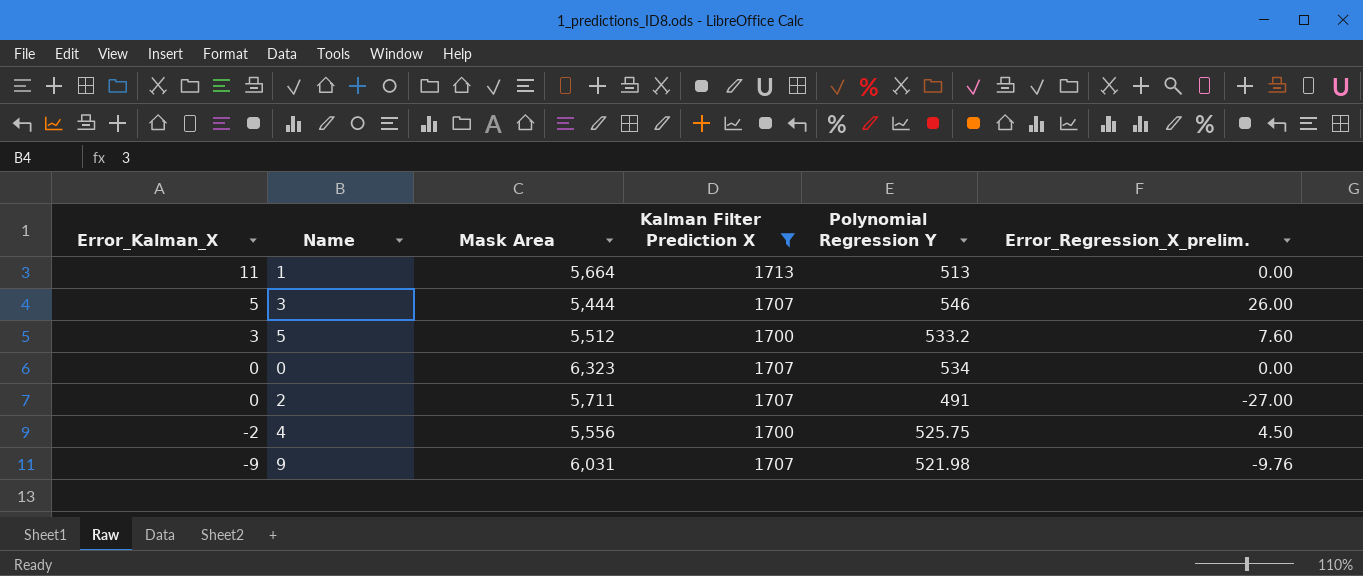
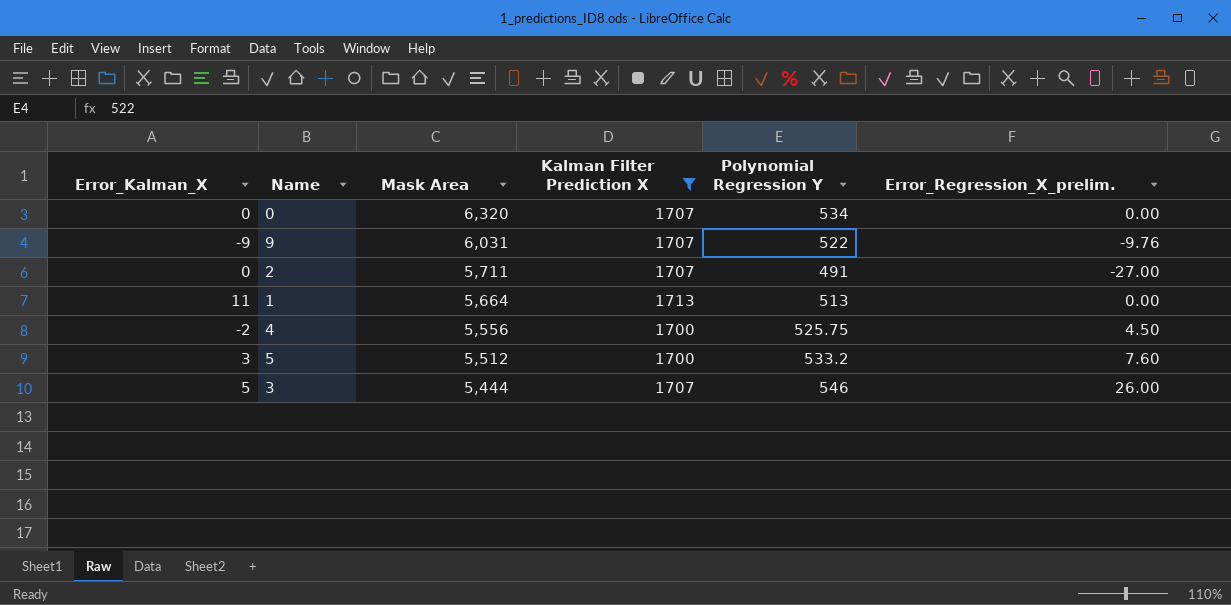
row order: Error_Kalman_X descending -> Mask Area descending
0 | Mask Area: 6,323 -> 6,320
9 | Polynomial Regression Y: 521.98 -> 522

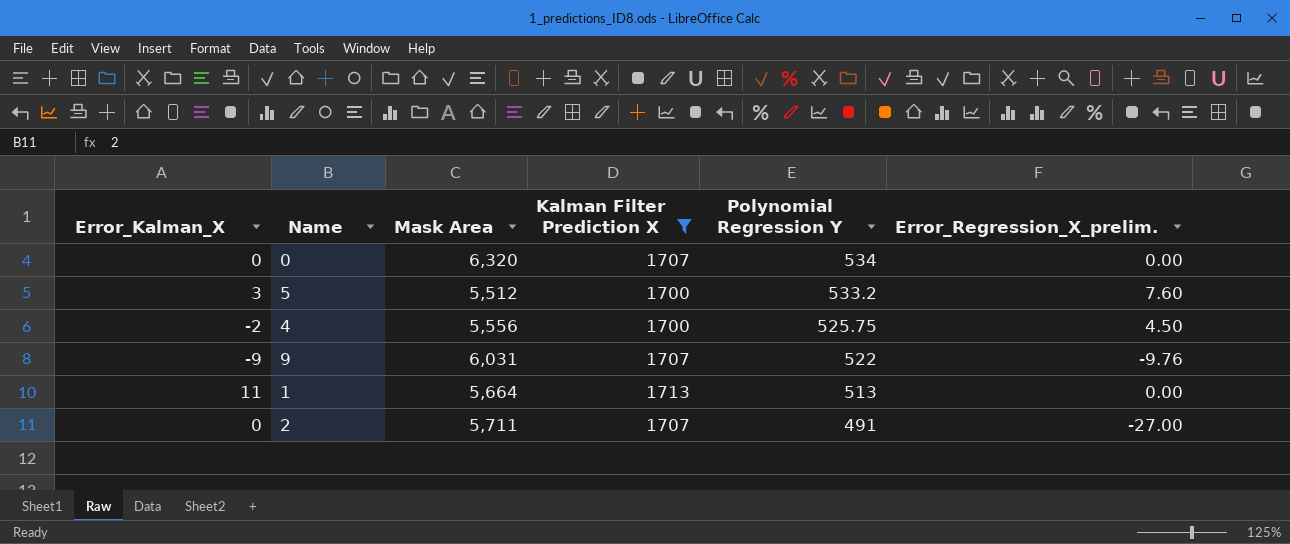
row order: Mask Area descending -> Polynomial Regression Y descending
row 3: 5 | 5,444 | 1707 | 546 | 26.00 -> none

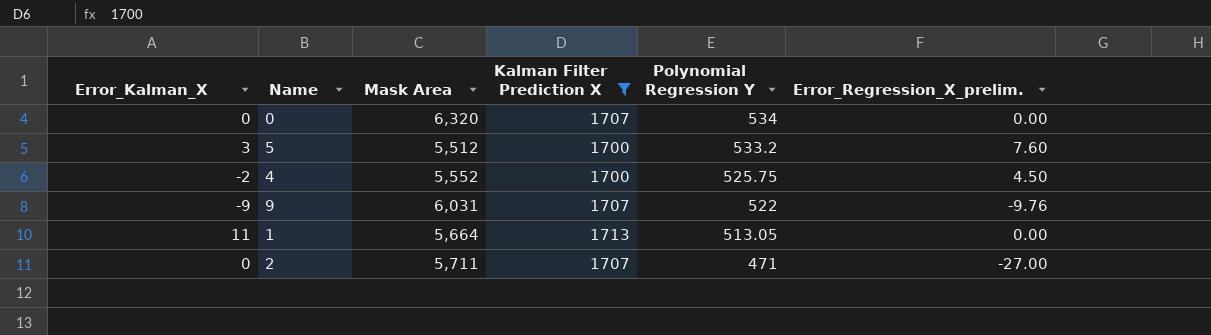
4 | Mask Area: 5,556 -> 5,552
1 | Polynomial Regression Y: 513 -> 513.05
2 | Polynomial Regression Y: 491 -> 471

